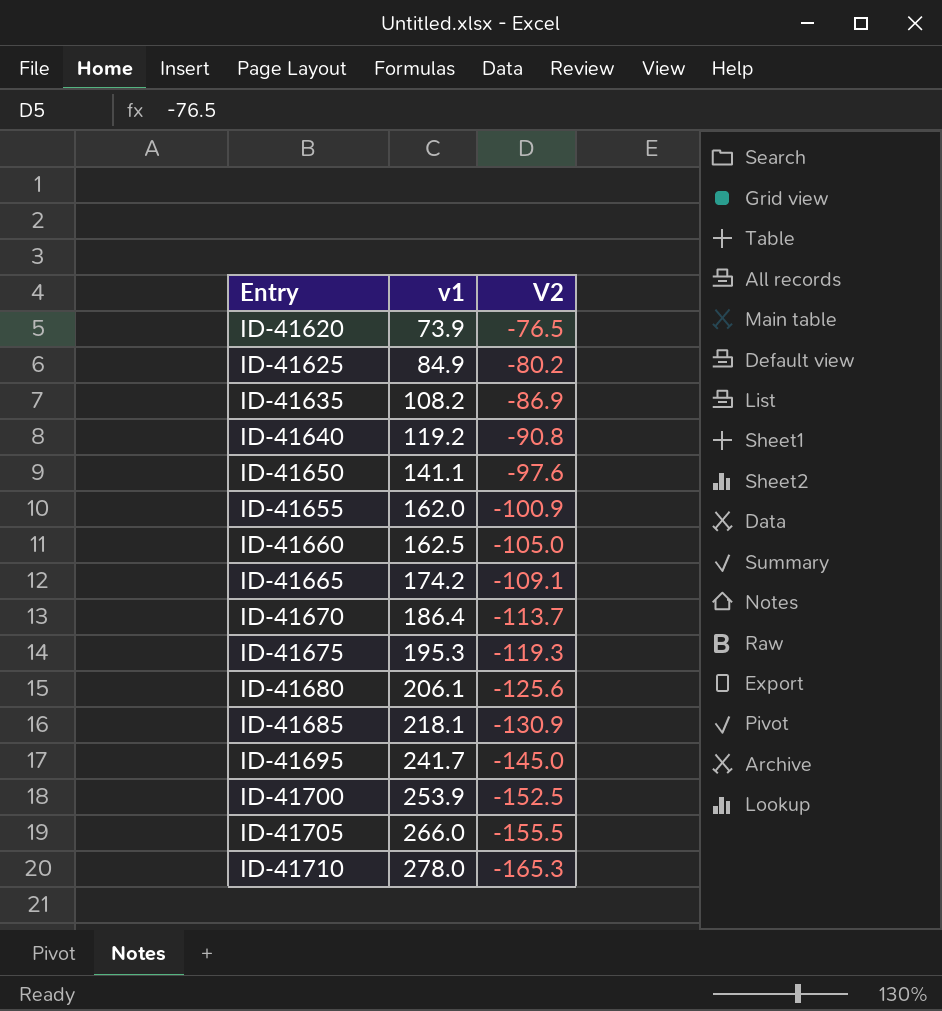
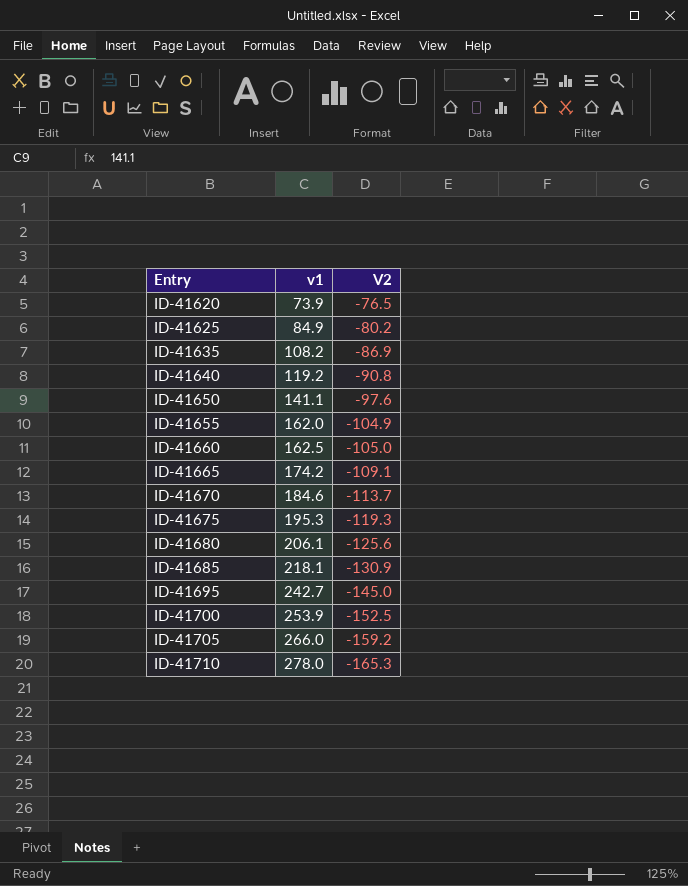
ID-41655 | V2: -100.9 -> -104.9
ID-41670 | v1: 186.4 -> 184.6
ID-41695 | v1: 241.7 -> 242.7
ID-41705 | V2: -155.5 -> -159.2

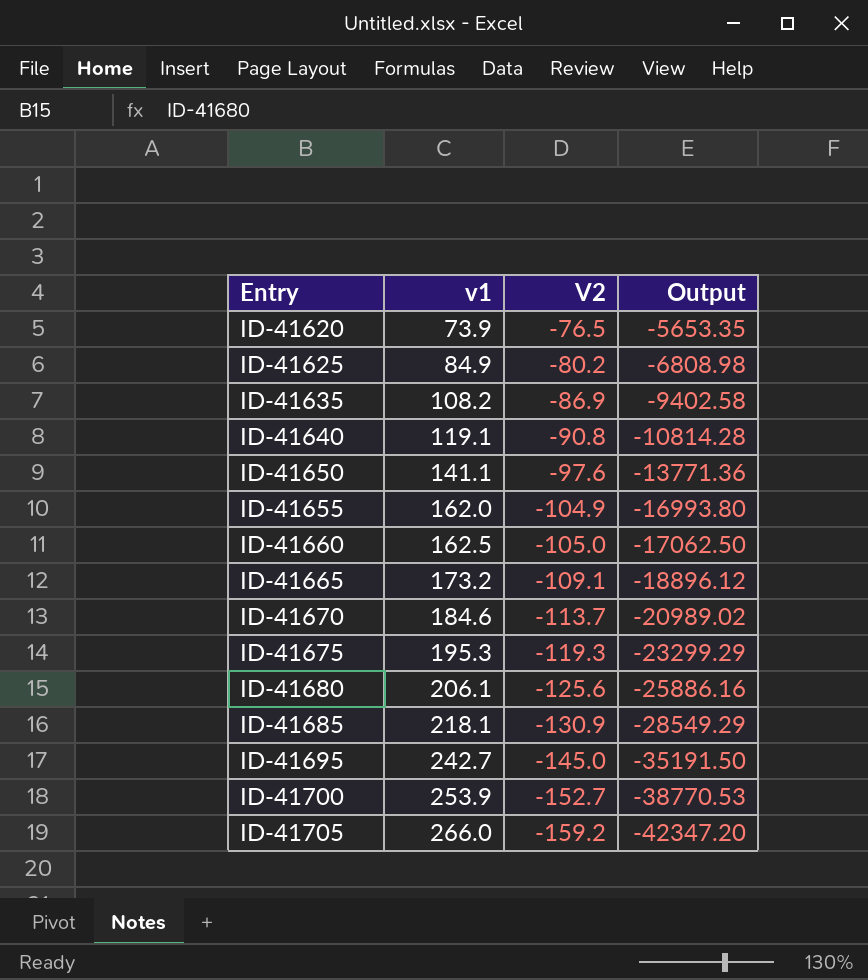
column Output | formula: none -> [v1] * [V2]
row ID-41710: 278.0 | -165.3 -> none
ID-41640 | v1: 119.2 -> 119.1
ID-41665 | v1: 174.2 -> 173.2
ID-41700 | V2: -152.5 -> -152.7

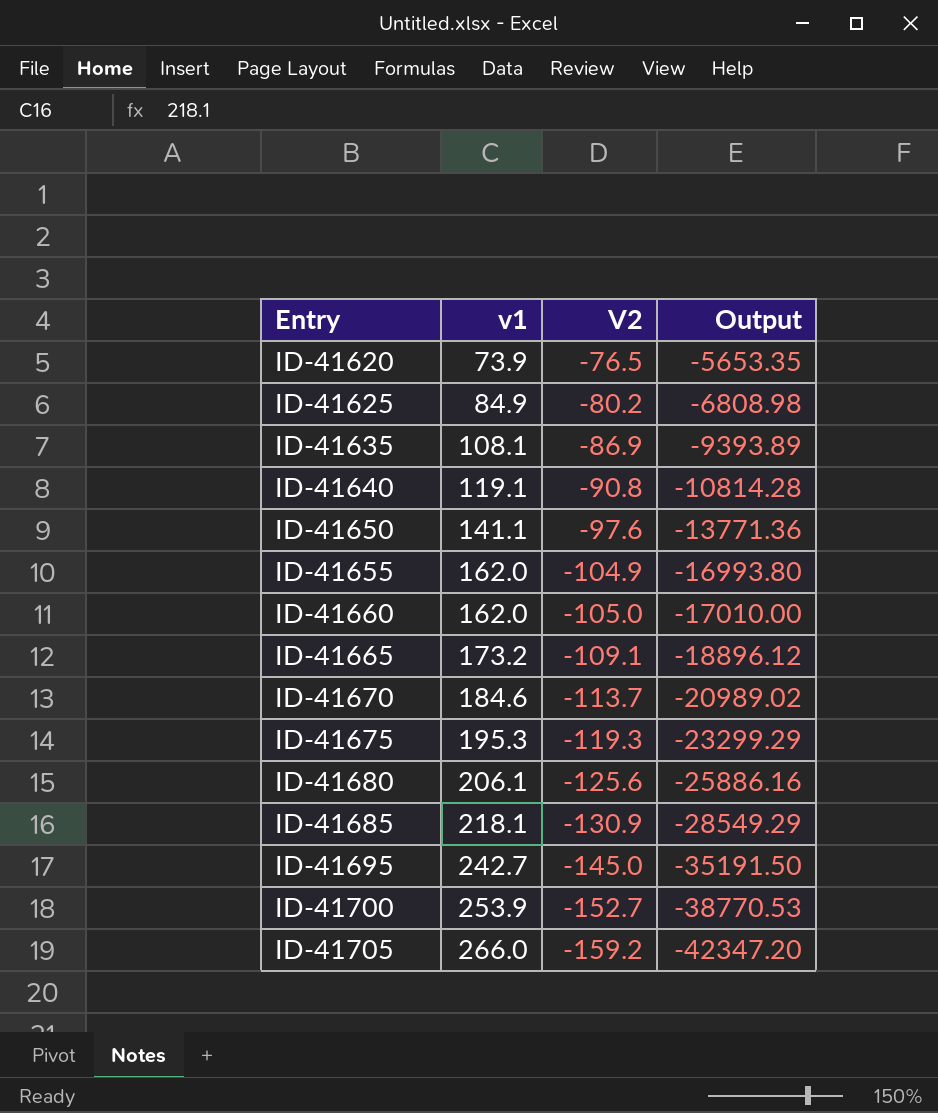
ID-41635 | v1: 108.2 -> 108.1
ID-41635 | Output: -9402.58 -> -9393.89
ID-41660 | v1: 162.5 -> 162.0
ID-41660 | Output: -17062.50 -> -17010.00

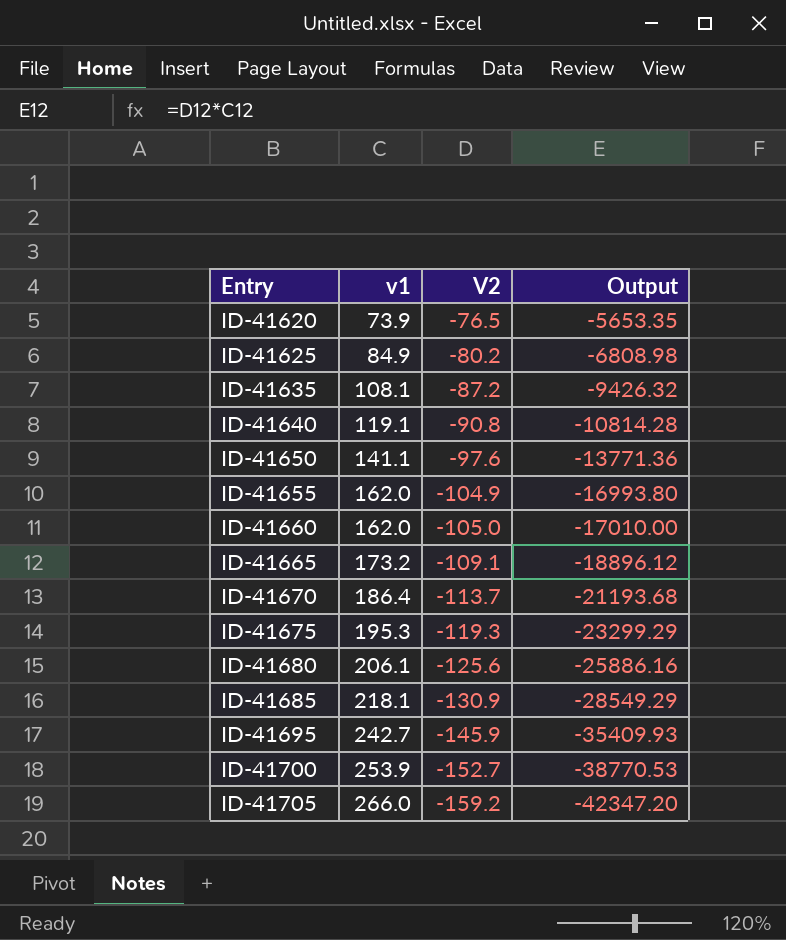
ID-41635 | V2: -86.9 -> -87.2
ID-41635 | Output: -9393.89 -> -9426.32
ID-41670 | v1: 184.6 -> 186.4
ID-41670 | Output: -20989.02 -> -21193.68
ID-41695 | V2: -145.0 -> -145.9
ID-41695 | Output: -35191.50 -> -35409.93

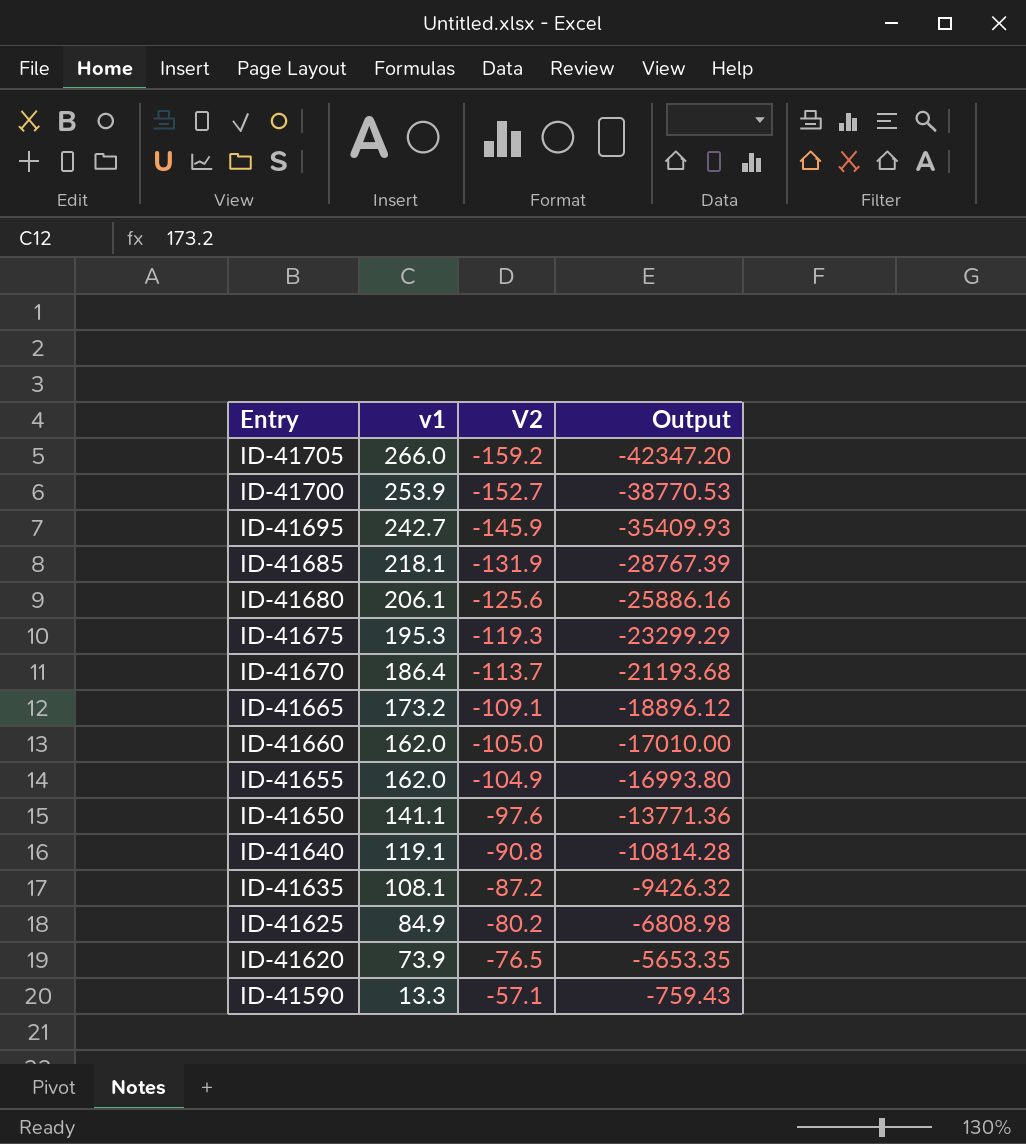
row order: Entry ascending -> Entry descending
ID-41685 | V2: -130.9 -> -131.9
ID-41685 | Output: -28549.29 -> -28767.39
row ID-41590: none -> 13.3 | -57.1 | -759.43

